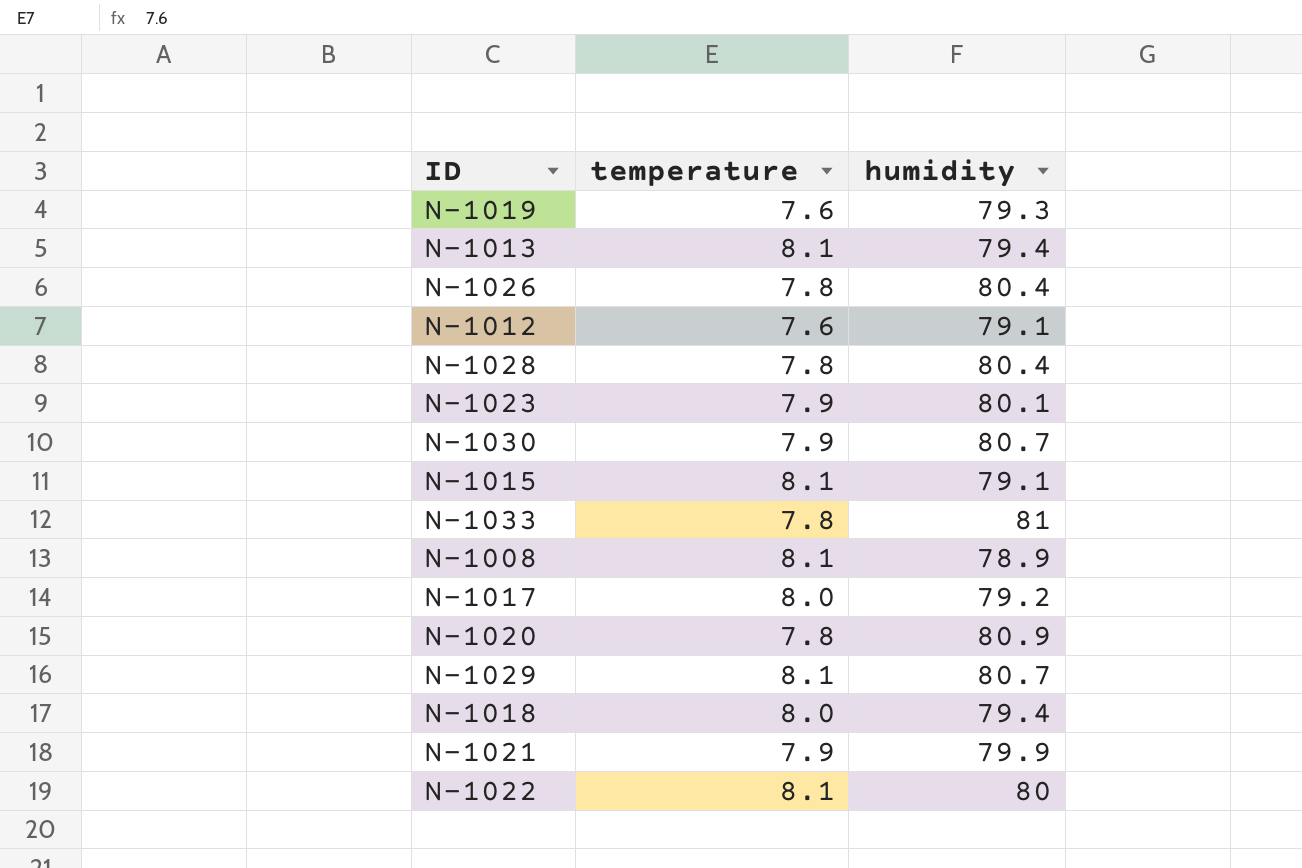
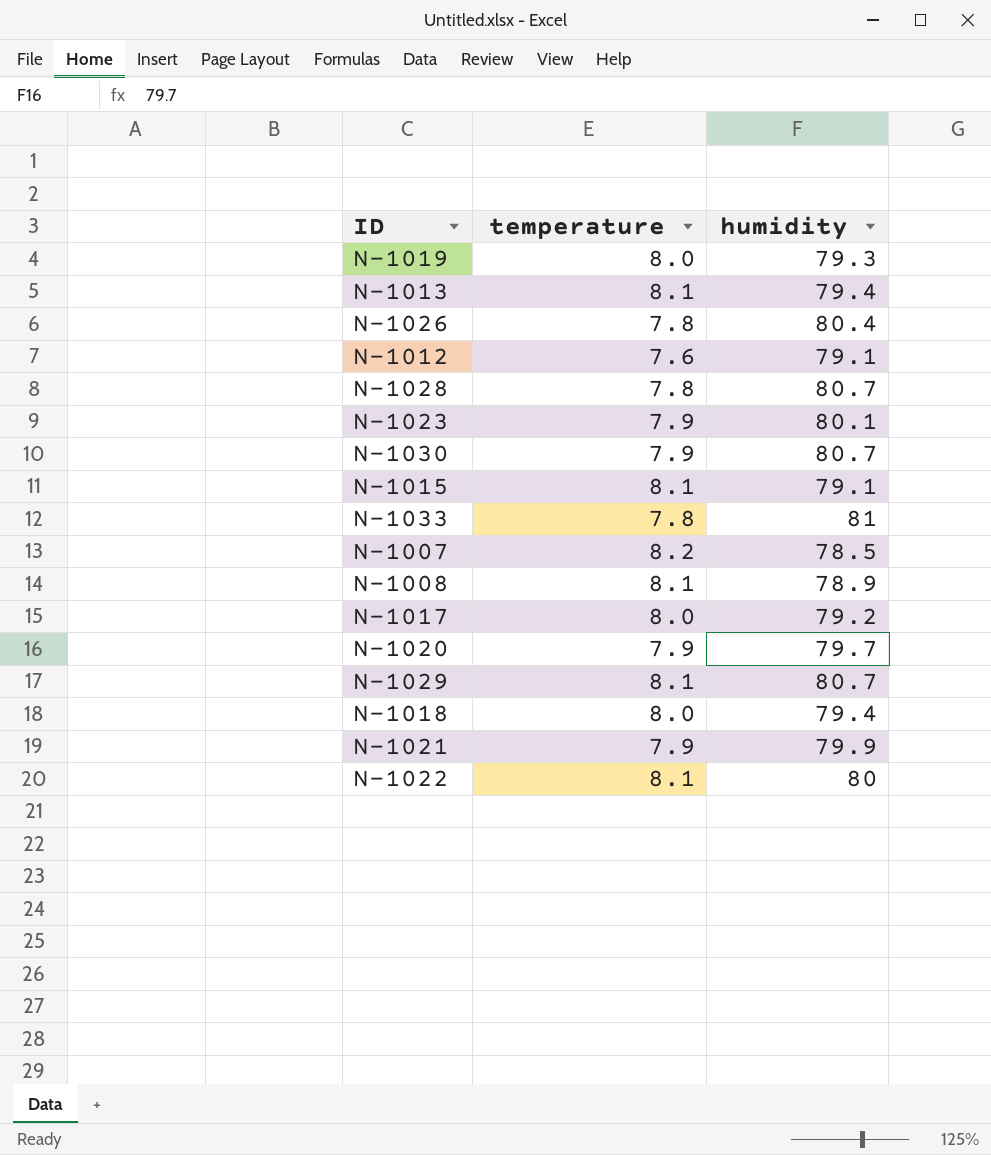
N-1019 | temperature: 7.6 -> 8.0
N-1028 | humidity: 80.4 -> 80.7
row N-1007: none -> 8.2 | 78.5
N-1020 | temperature: 7.8 -> 7.9
N-1020 | humidity: 80.9 -> 79.7

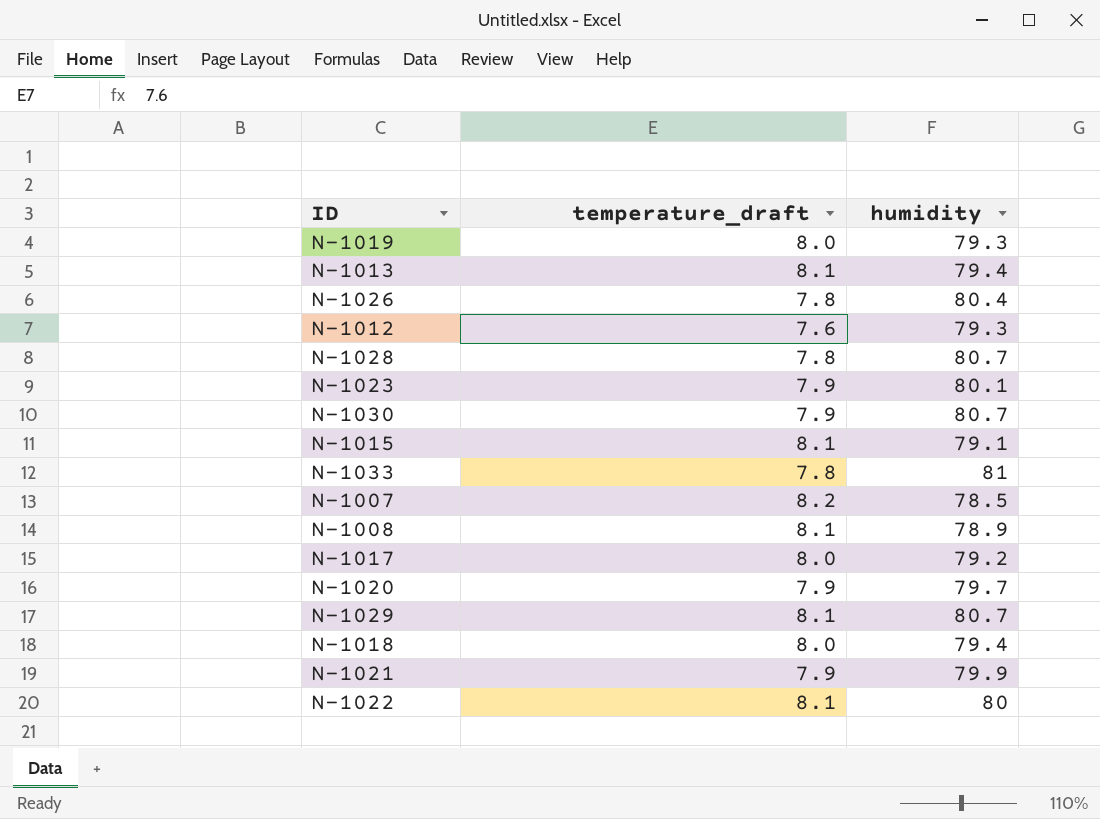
column name: temperature -> temperature_draft
N-1012 | humidity: 79.1 -> 79.3

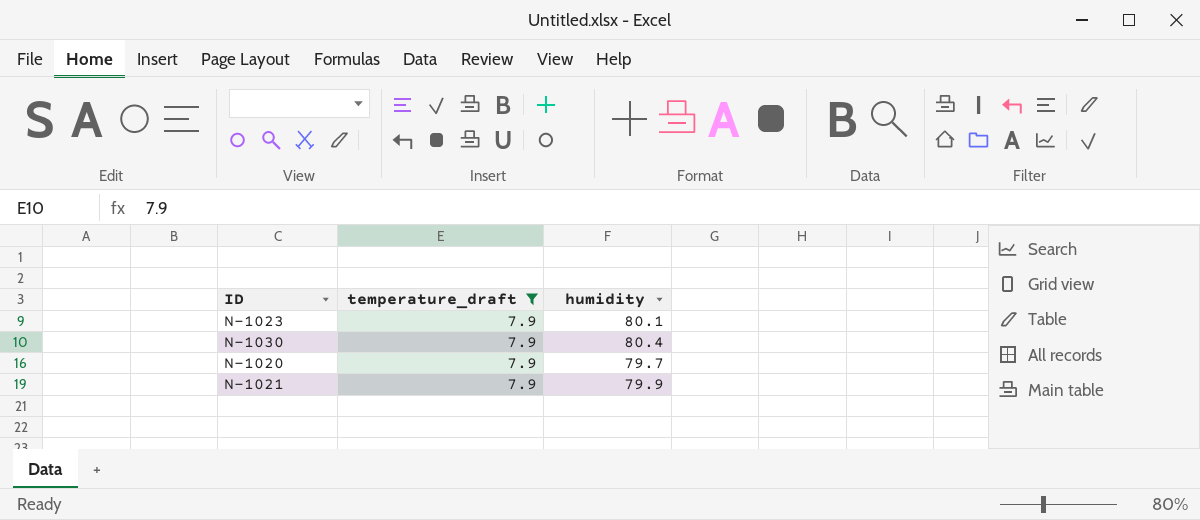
filter: none -> temperature_draft = 7.9
N-1030 | humidity: 80.7 -> 80.4

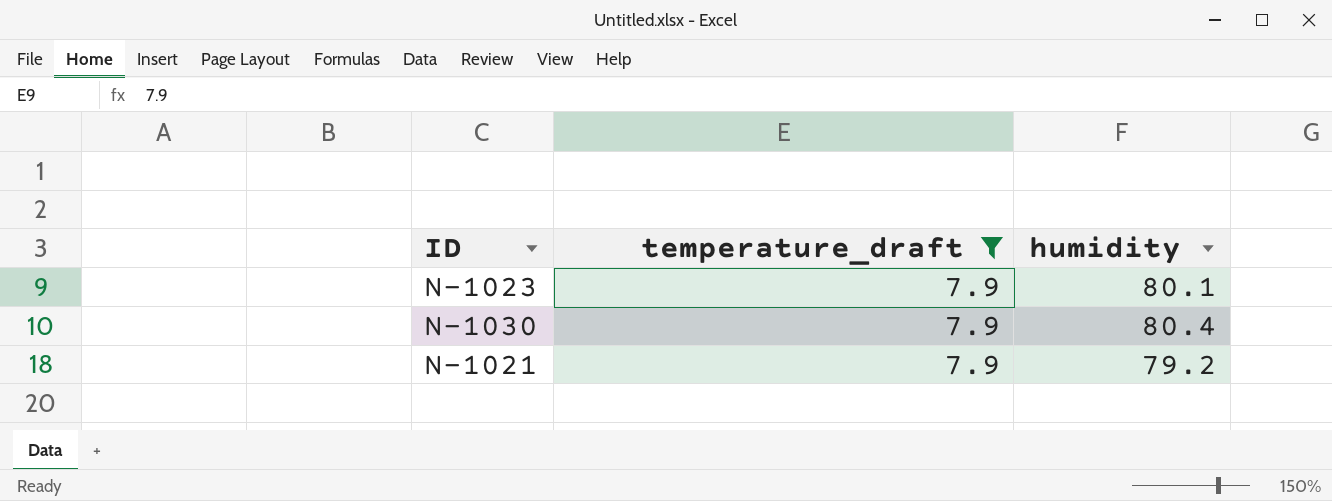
row N-1020: 7.9 | 79.7 -> none
N-1021 | humidity: 79.9 -> 79.2

